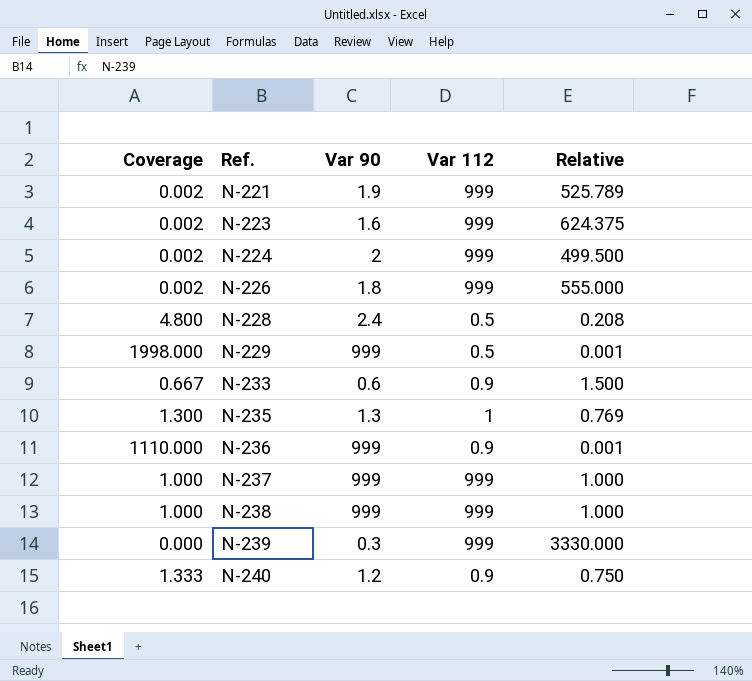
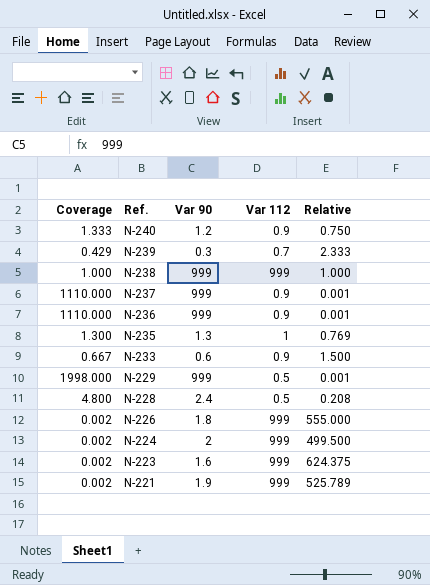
row order: Ref. ascending -> Ref. descending
N-239 | Coverage: 0.000 -> 0.429
N-239 | Var 112: 999 -> 0.7
N-239 | Relative: 3330.000 -> 2.333
N-237 | Coverage: 1.000 -> 1110.000
N-237 | Var 112: 999 -> 0.9
N-237 | Relative: 1.000 -> 0.001

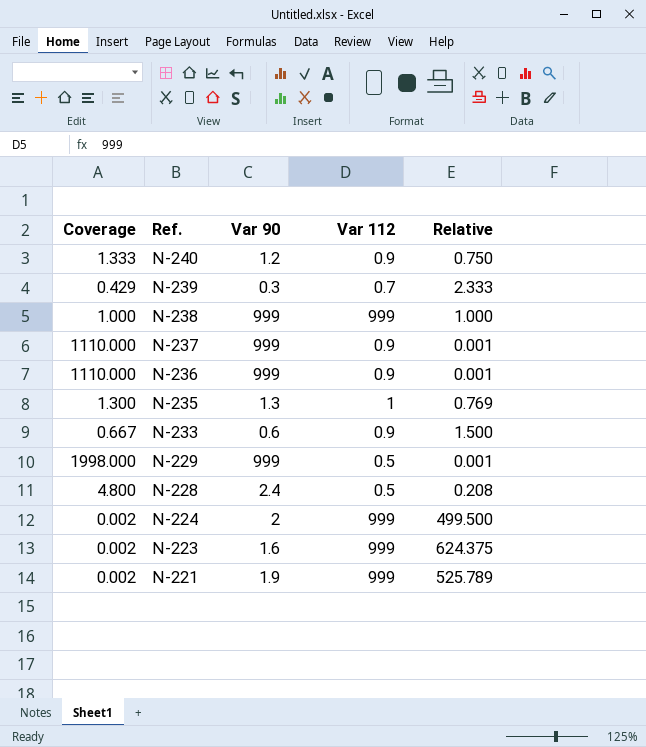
row N-226: 0.002 | 1.8 | 999 | 555.000 -> none

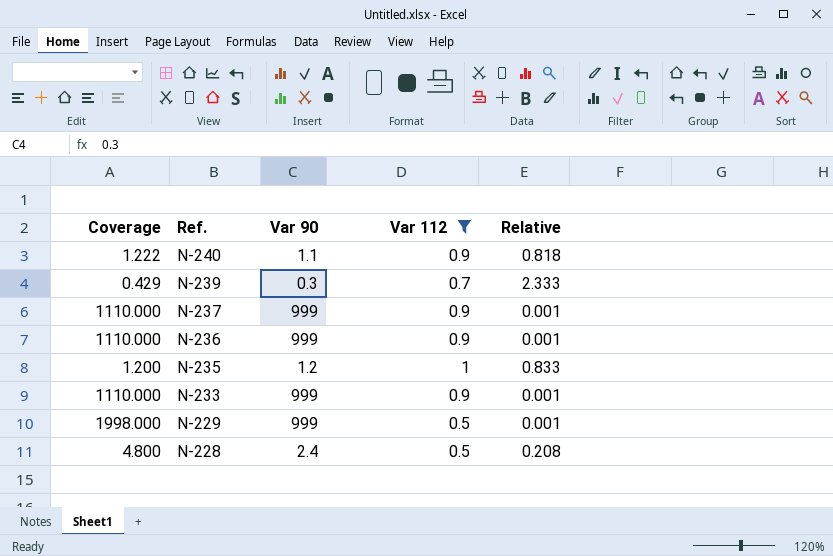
filter: none -> Var 112 != 999
N-240 | Coverage: 1.333 -> 1.222
N-240 | Var 90: 1.2 -> 1.1
N-240 | Relative: 0.750 -> 0.818
N-235 | Coverage: 1.300 -> 1.200
N-235 | Var 90: 1.3 -> 1.2
N-235 | Relative: 0.769 -> 0.833
N-233 | Coverage: 0.667 -> 1110.000
N-233 | Var 90: 0.6 -> 999
N-233 | Relative: 1.500 -> 0.001

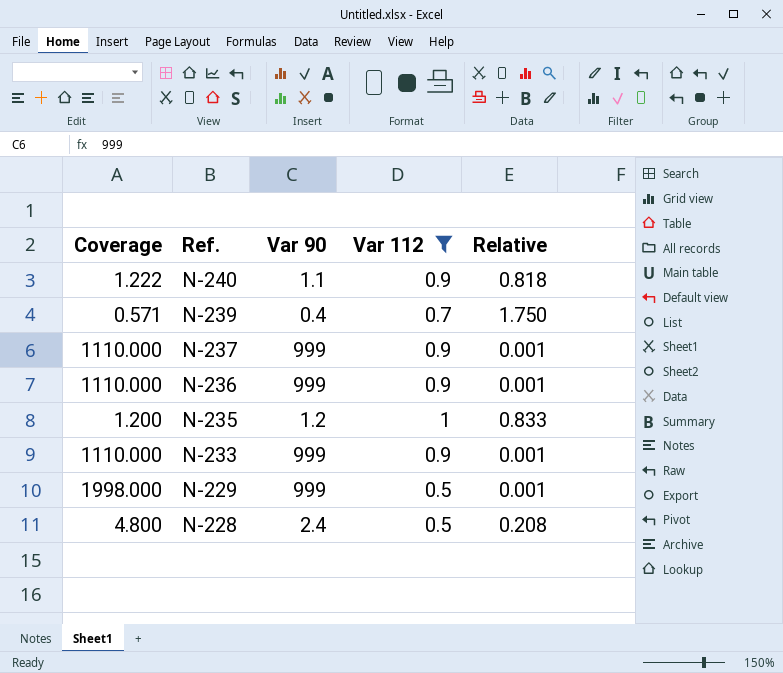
N-239 | Coverage: 0.429 -> 0.571
N-239 | Var 90: 0.3 -> 0.4
N-239 | Relative: 2.333 -> 1.750

